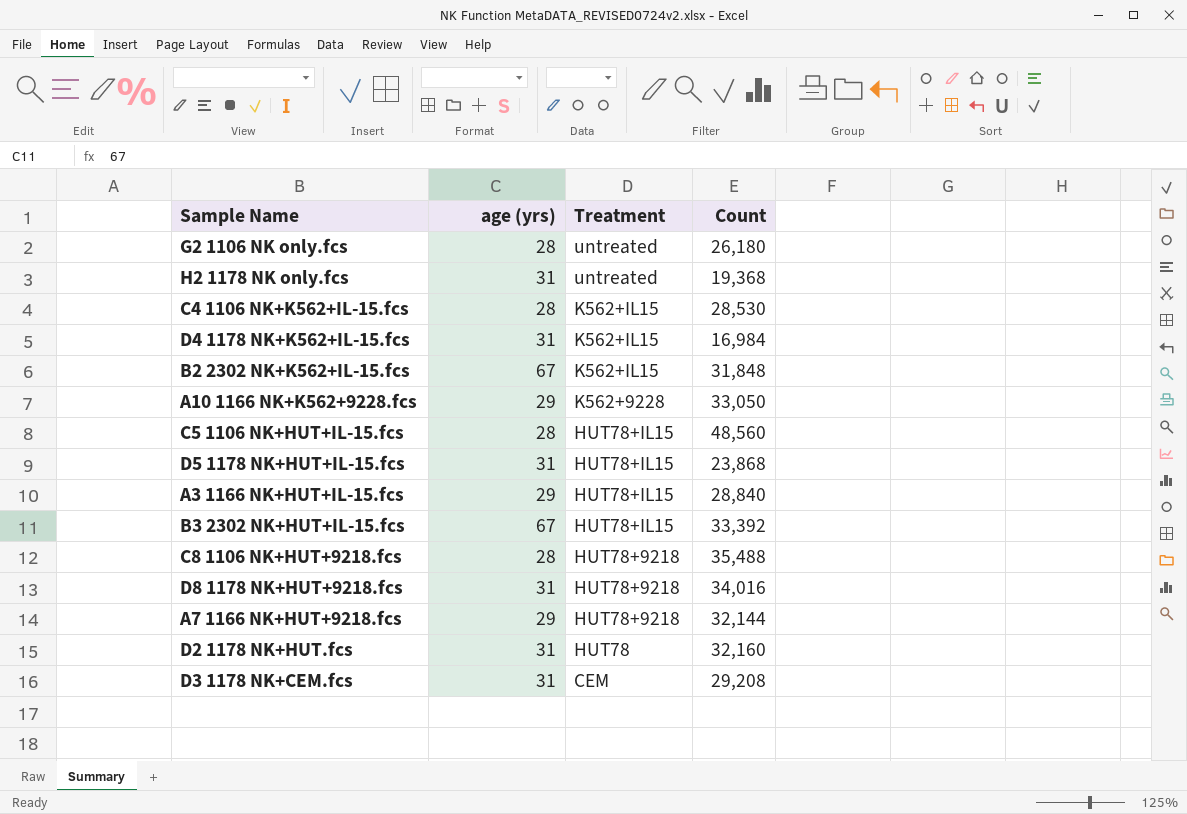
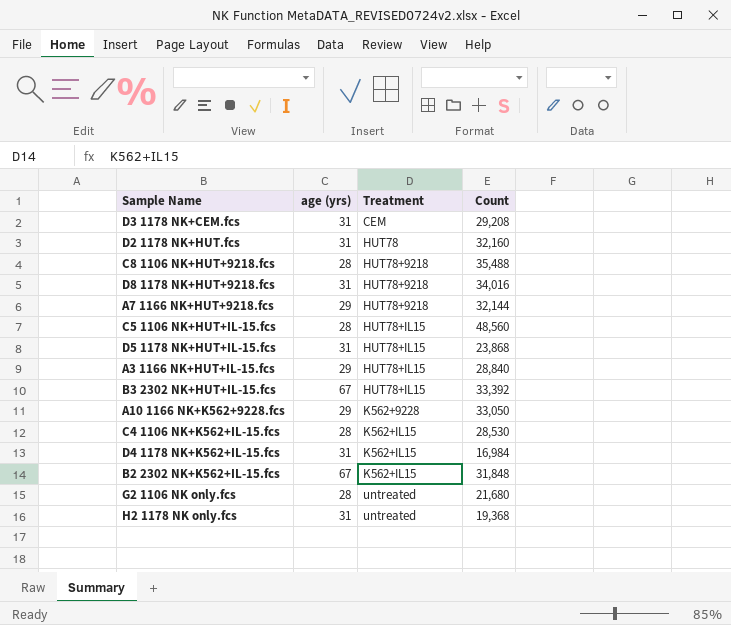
row order: Treatment descending -> Treatment ascending
G2 1106 NK only.fcs | Count: 26,180 -> 21,680

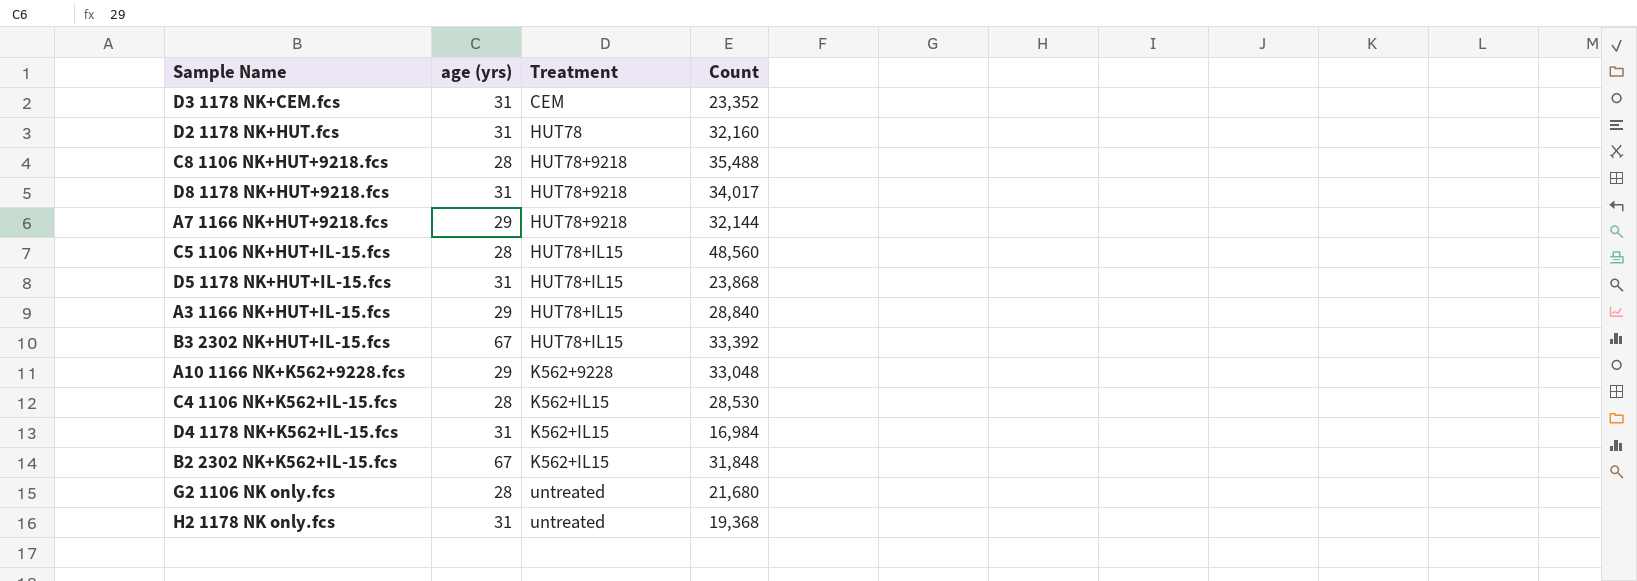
D3 1178 NK+CEM.fcs | Count: 29,208 -> 23,352
D8 1178 NK+HUT+9218.fcs | Count: 34,016 -> 34,017
A10 1166 NK+K562+9228.fcs | Count: 33,050 -> 33,048

